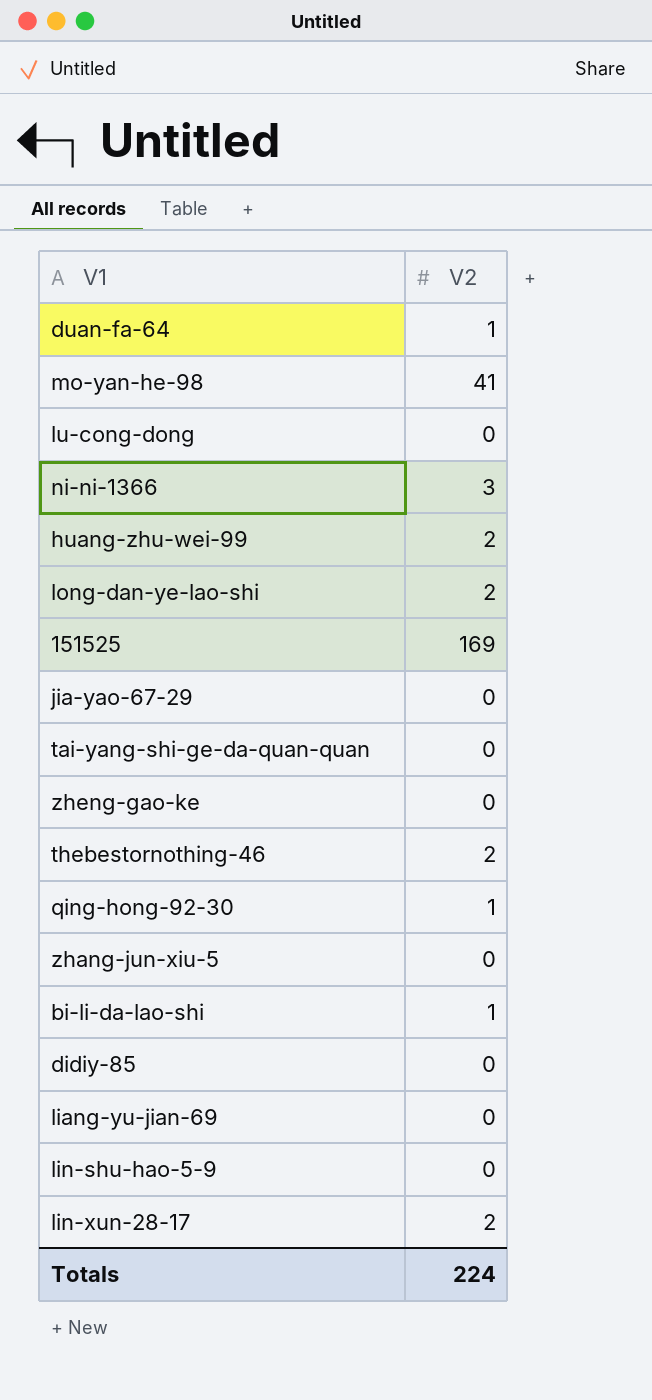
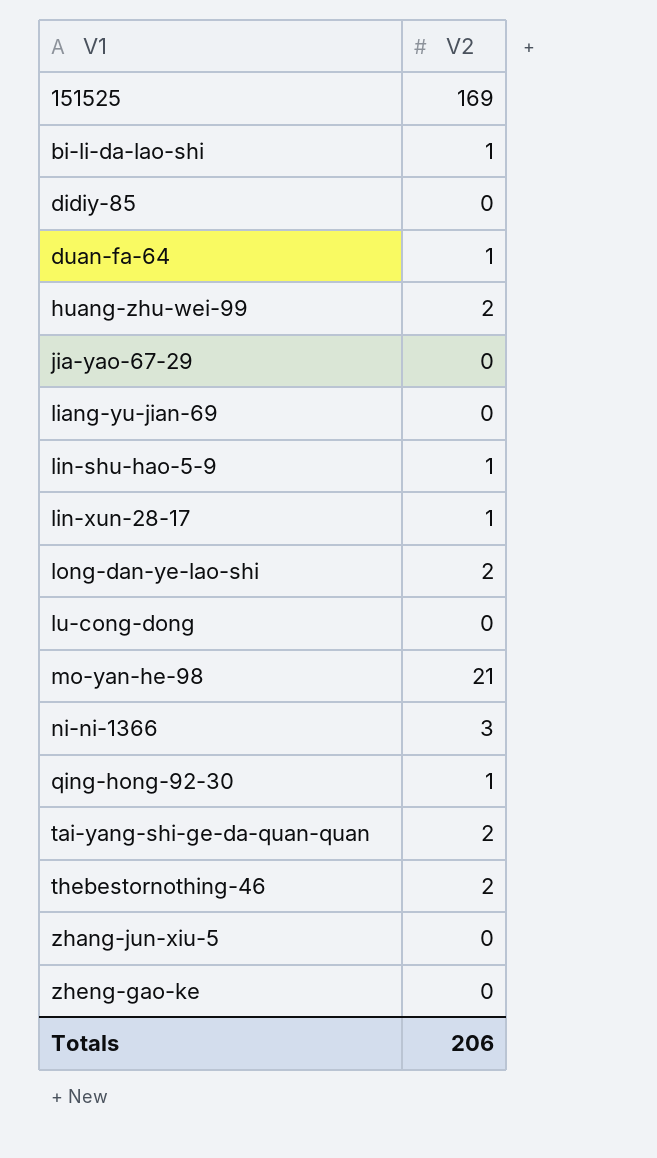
row order: none -> V1 ascending
lin-shu-hao-5-9 | V2: 0 -> 1
lin-xun-28-17 | V2: 2 -> 1
mo-yan-he-98 | V2: 41 -> 21
tai-yang-shi-ge-da-quan-quan | V2: 0 -> 2
Totals | V2: 224 -> 206

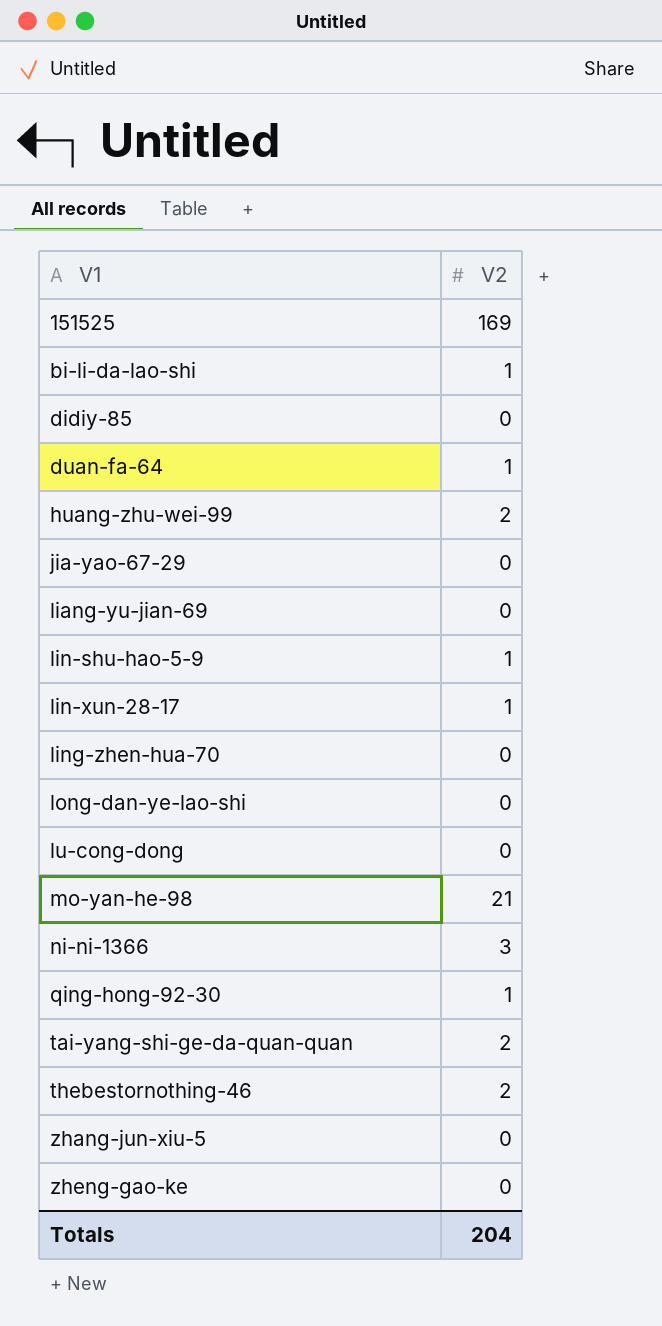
row ling-zhen-hua-70: none -> 0
long-dan-ye-lao-shi | V2: 2 -> 0
Totals | V2: 206 -> 204

